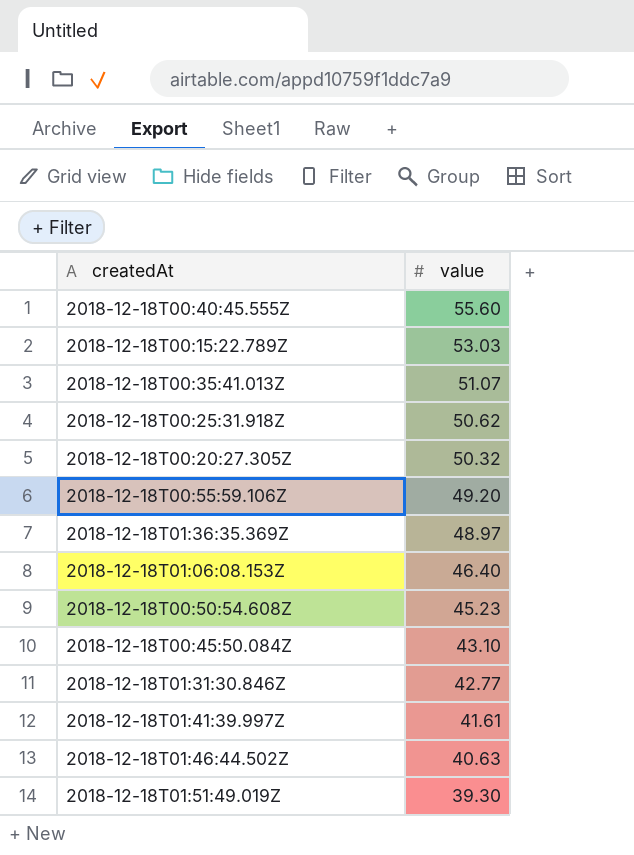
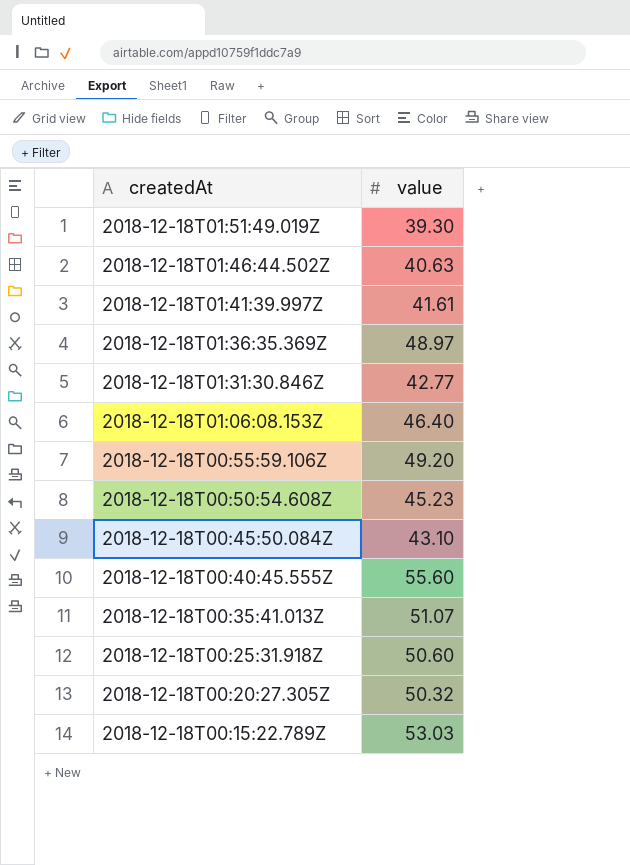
row order: value descending -> createdAt descending
2018-12-18T00:25:31.918Z | value: 50.62 -> 50.60

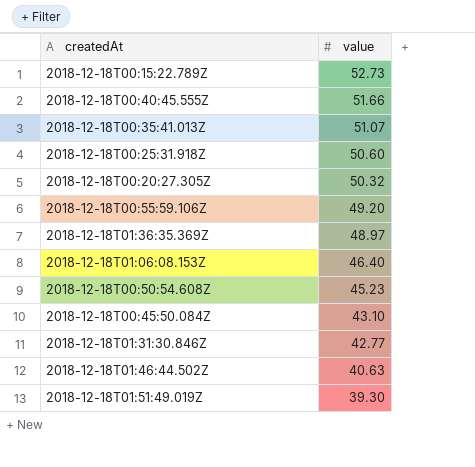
row order: createdAt descending -> value descending
row 2018-12-18T01:41:39.997Z: 41.61 -> none
2018-12-18T00:15:22.789Z | value: 53.03 -> 52.73
2018-12-18T00:40:45.555Z | value: 55.60 -> 51.66

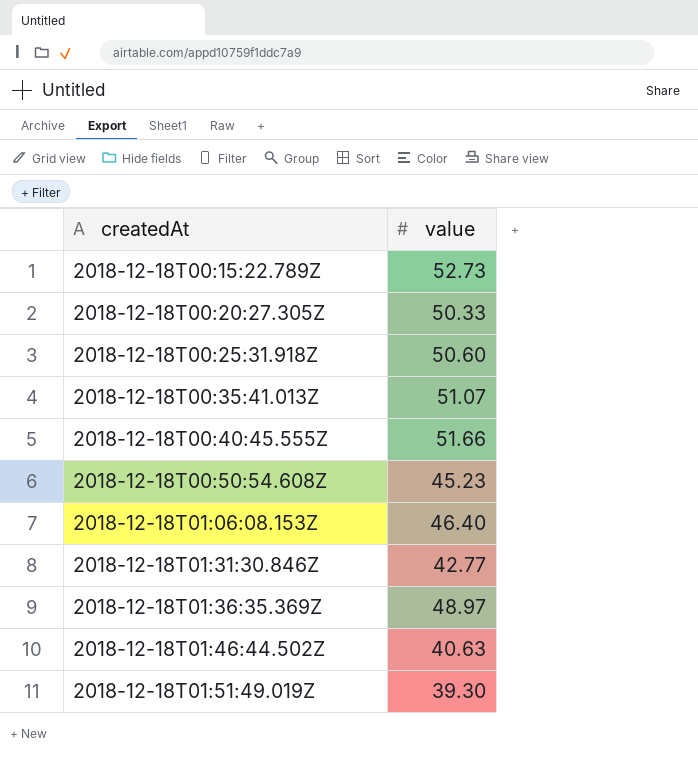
row order: value descending -> createdAt ascending
row 2018-12-18T00:55:59.106Z: 49.20 -> none
row 2018-12-18T00:45:50.084Z: 43.10 -> none
2018-12-18T00:20:27.305Z | value: 50.32 -> 50.33

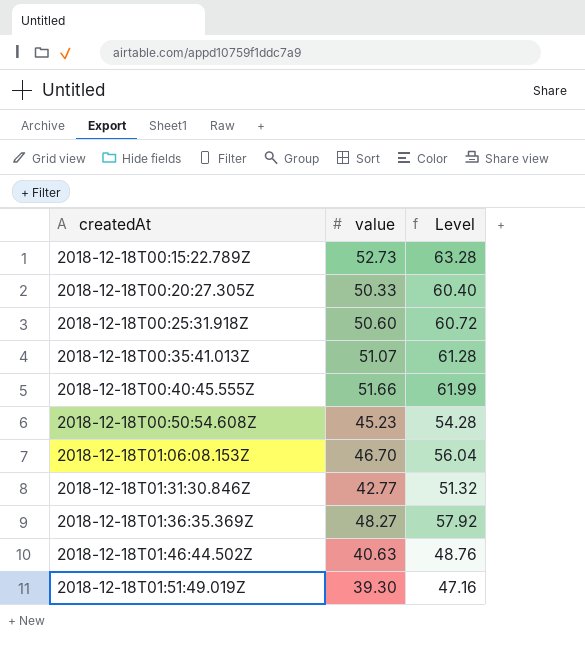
column Level | formula: none -> [value] * 1.2
2018-12-18T01:06:08.153Z | value: 46.40 -> 46.70
2018-12-18T01:36:35.369Z | value: 48.97 -> 48.27

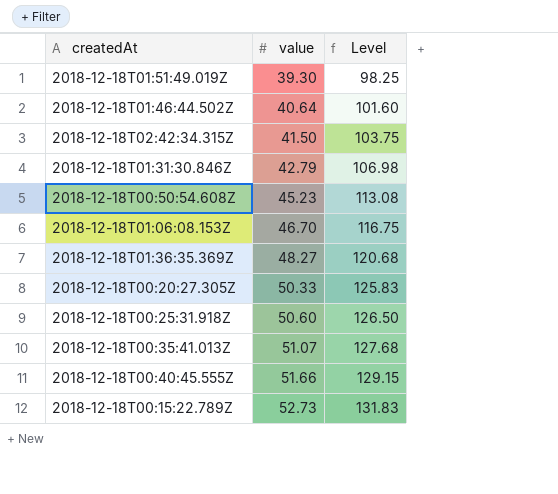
row order: createdAt ascending -> value ascending
column Level | formula: [value] * 1.2 -> [value] * 2.5
2018-12-18T01:46:44.502Z | value: 40.63 -> 40.64
row 2018-12-18T02:42:34.315Z: none -> 41.50 | 103.75
2018-12-18T01:31:30.846Z | value: 42.77 -> 42.79

